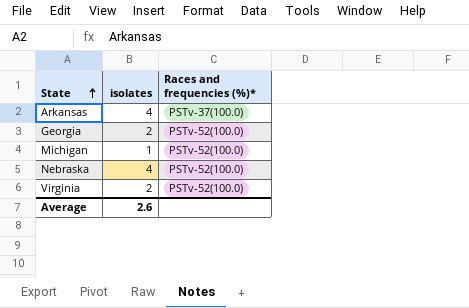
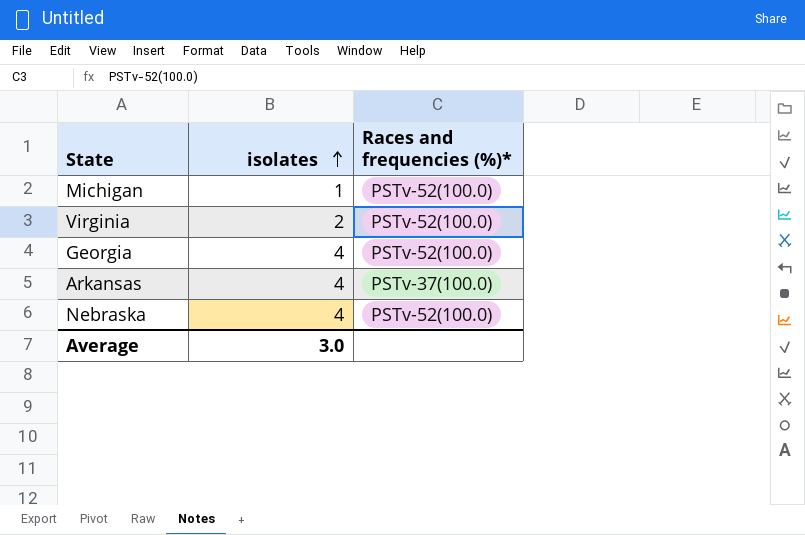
row order: State ascending -> isolates ascending
Georgia | isolates: 2 -> 4
Average | isolates: 2.6 -> 3.0

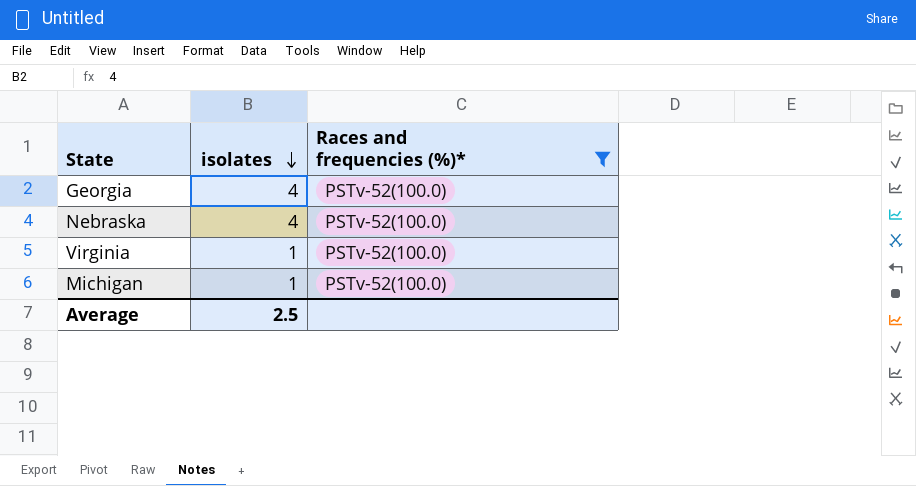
filter: none -> Races and frequencies (%)* = PSTv-52(100.0)
row order: isolates ascending -> isolates descending
Virginia | isolates: 2 -> 1
Average | isolates: 3.0 -> 2.5

